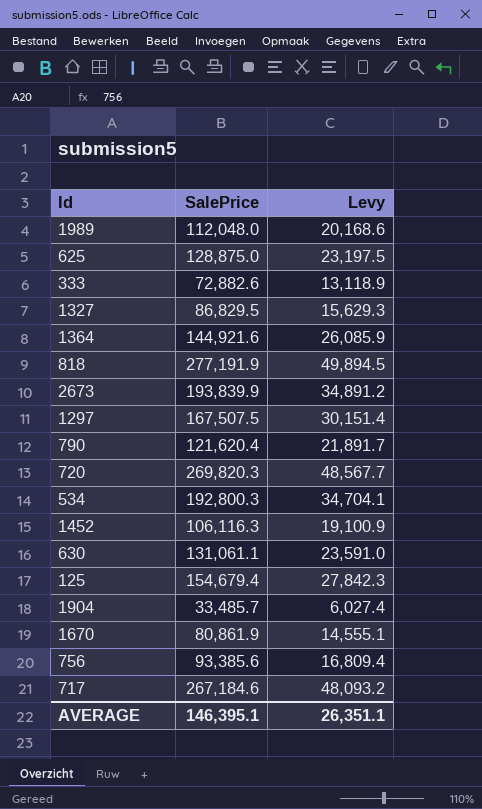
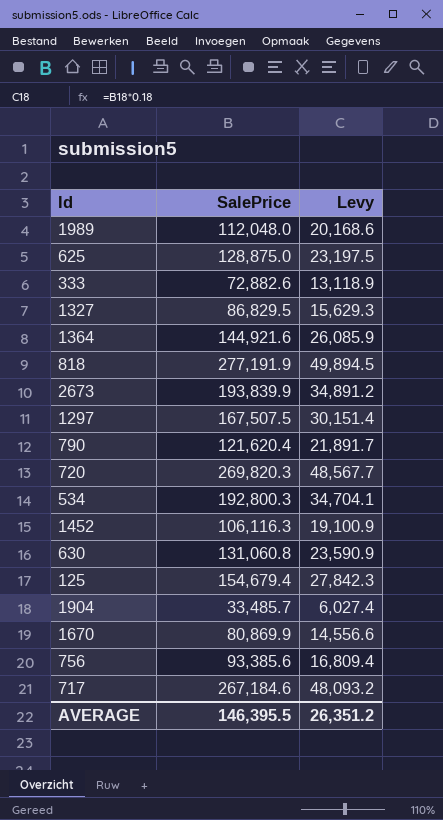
630 | SalePrice: 131,061.1 -> 131,060.8
630 | Levy: 23,591.0 -> 23,590.9
1670 | SalePrice: 80,861.9 -> 80,869.9
1670 | Levy: 14,555.1 -> 14,556.6
AVERAGE | SalePrice: 146,395.1 -> 146,395.5
AVERAGE | Levy: 26,351.1 -> 26,351.2

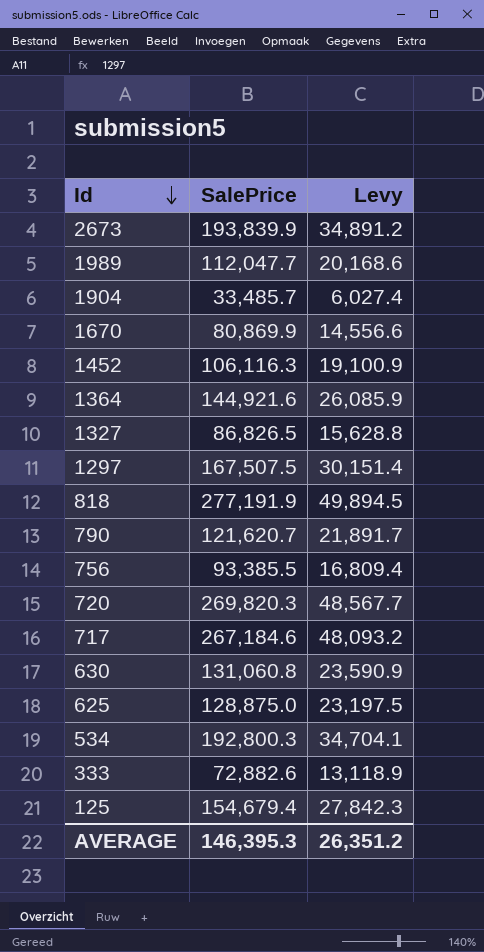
row order: none -> Id descending
1989 | SalePrice: 112,048.0 -> 112,047.7
1327 | SalePrice: 86,829.5 -> 86,826.5
1327 | Levy: 15,629.3 -> 15,628.8
790 | SalePrice: 121,620.4 -> 121,620.7
756 | SalePrice: 93,385.6 -> 93,385.5
AVERAGE | SalePrice: 146,395.5 -> 146,395.3

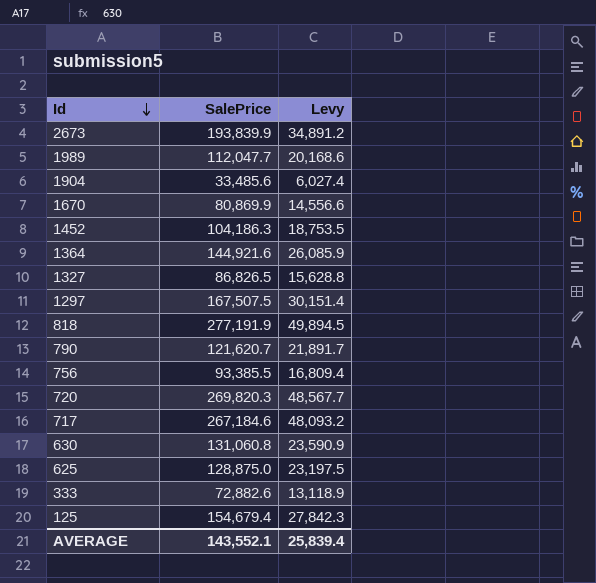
row 534: 192,800.3 | 34,704.1 -> none
1904 | SalePrice: 33,485.7 -> 33,485.6
1452 | SalePrice: 106,116.3 -> 104,186.3
1452 | Levy: 19,100.9 -> 18,753.5
AVERAGE | SalePrice: 146,395.3 -> 143,552.1
AVERAGE | Levy: 26,351.2 -> 25,839.4

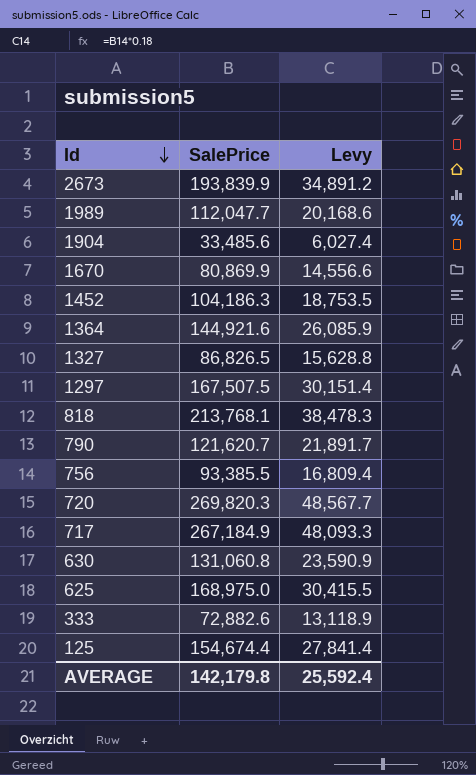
818 | SalePrice: 277,191.9 -> 213,768.1
818 | Levy: 49,894.5 -> 38,478.3
717 | SalePrice: 267,184.6 -> 267,184.9
717 | Levy: 48,093.2 -> 48,093.3
625 | SalePrice: 128,875.0 -> 168,975.0
625 | Levy: 23,197.5 -> 30,415.5
125 | SalePrice: 154,679.4 -> 154,674.4
125 | Levy: 27,842.3 -> 27,841.4
AVERAGE | SalePrice: 143,552.1 -> 142,179.8
AVERAGE | Levy: 25,839.4 -> 25,592.4

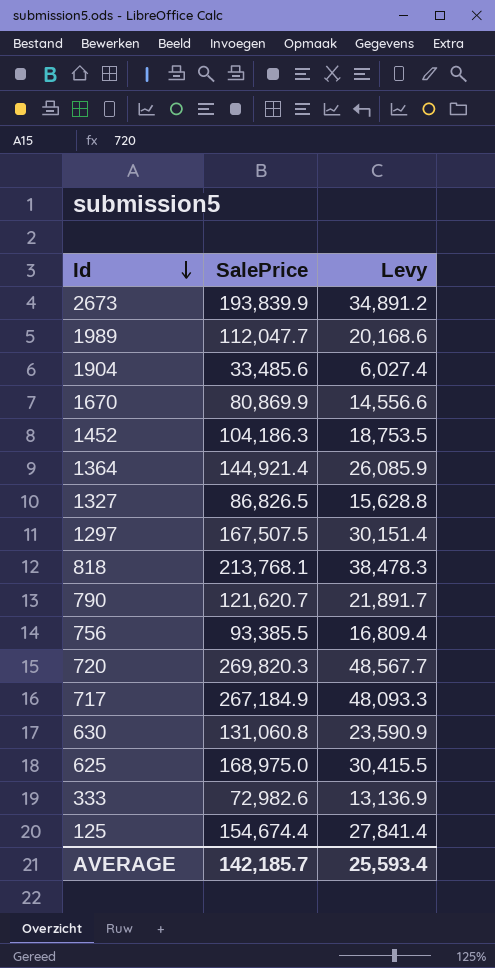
1364 | SalePrice: 144,921.6 -> 144,921.4
333 | SalePrice: 72,882.6 -> 72,982.6
333 | Levy: 13,118.9 -> 13,136.9
AVERAGE | SalePrice: 142,179.8 -> 142,185.7
AVERAGE | Levy: 25,592.4 -> 25,593.4

